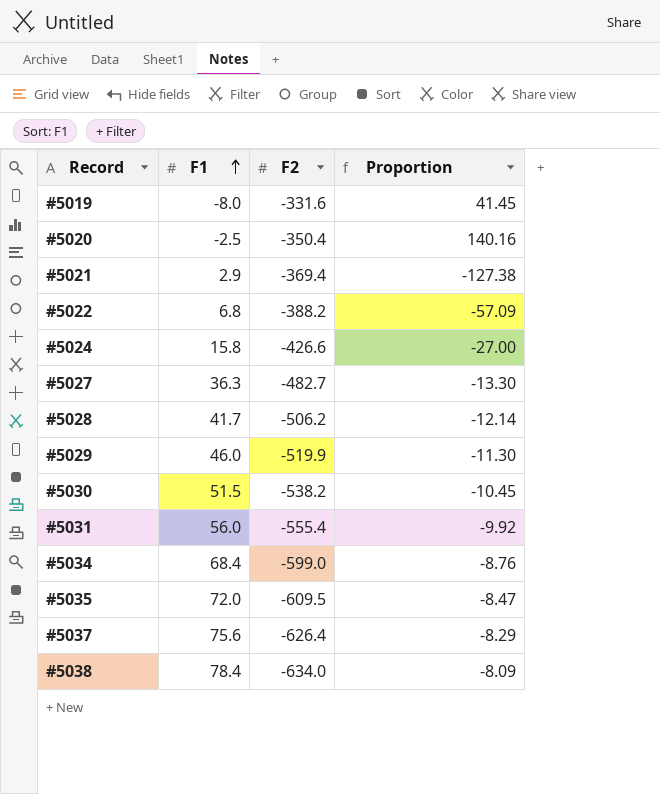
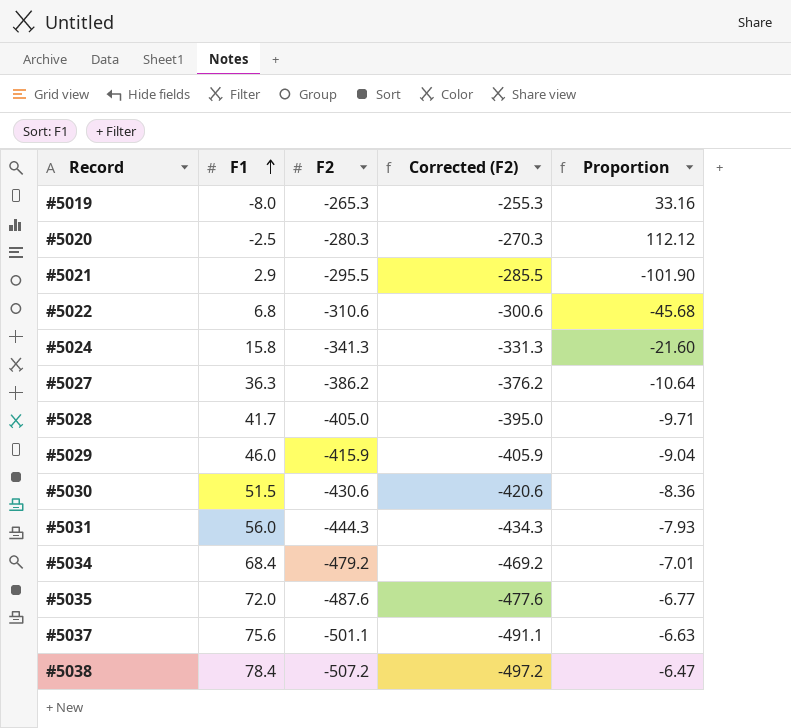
column Corrected (F2) | formula: none -> [F2] + 10
#5019 | F2: -331.6 -> -265.3
#5019 | Proportion: 41.45 -> 33.16
#5020 | F2: -350.4 -> -280.3
#5020 | Proportion: 140.16 -> 112.12
#5021 | F2: -369.4 -> -295.5
#5021 | Proportion: -127.38 -> -101.90
#5022 | F2: -388.2 -> -310.6
#5022 | Proportion: -57.09 -> -45.68
#5024 | F2: -426.6 -> -341.3
#5024 | Proportion: -27.00 -> -21.60
#5027 | F2: -482.7 -> -386.2
#5027 | Proportion: -13.30 -> -10.64
#5028 | F2: -506.2 -> -405.0
#5028 | Proportion: -12.14 -> -9.71
#5029 | F2: -519.9 -> -415.9
#5029 | Proportion: -11.30 -> -9.04
#5030 | F2: -538.2 -> -430.6
#5030 | Proportion: -10.45 -> -8.36
#5031 | F2: -555.4 -> -444.3
#5031 | Proportion: -9.92 -> -7.93
#5034 | F2: -599.0 -> -479.2
#5034 | Proportion: -8.76 -> -7.01
#5035 | F2: -609.5 -> -487.6
#5035 | Proportion: -8.47 -> -6.77
#5037 | F2: -626.4 -> -501.1
#5037 | Proportion: -8.29 -> -6.63
#5038 | F2: -634.0 -> -507.2
#5038 | Proportion: -8.09 -> -6.47

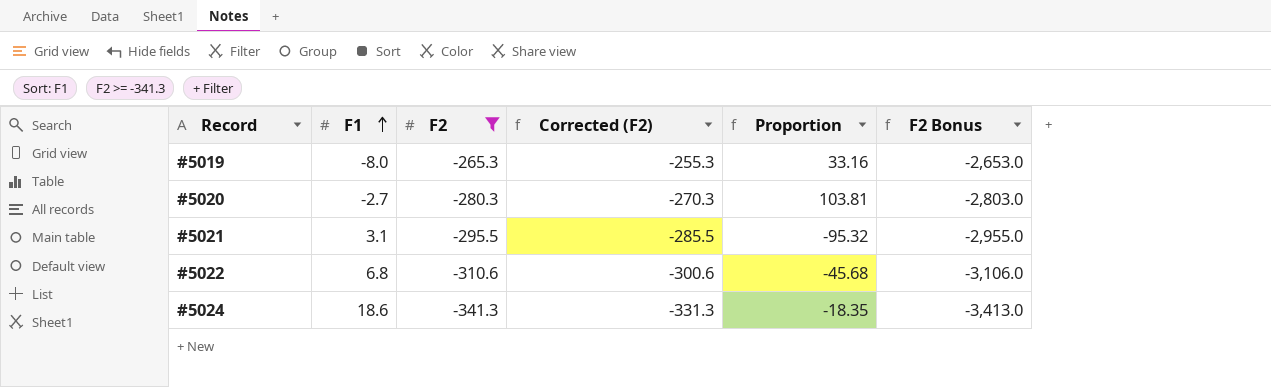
filter: none -> F2 >= -341.3
column F2 Bonus | formula: none -> [F2] * 10
#5020 | F1: -2.5 -> -2.7
#5020 | Proportion: 112.12 -> 103.81
#5021 | F1: 2.9 -> 3.1
#5021 | Proportion: -101.90 -> -95.32
#5024 | F1: 15.8 -> 18.6
#5024 | Proportion: -21.60 -> -18.35

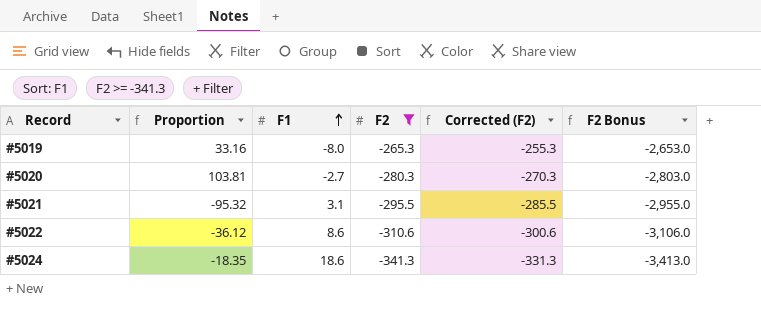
column Proportion | position: 5 -> 2
#5022 | Proportion: -45.68 -> -36.12
#5022 | F1: 6.8 -> 8.6

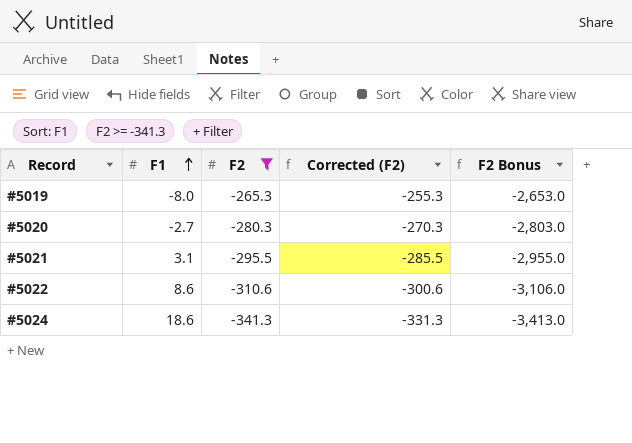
column Proportion | formula: [F2] / [F1] -> none

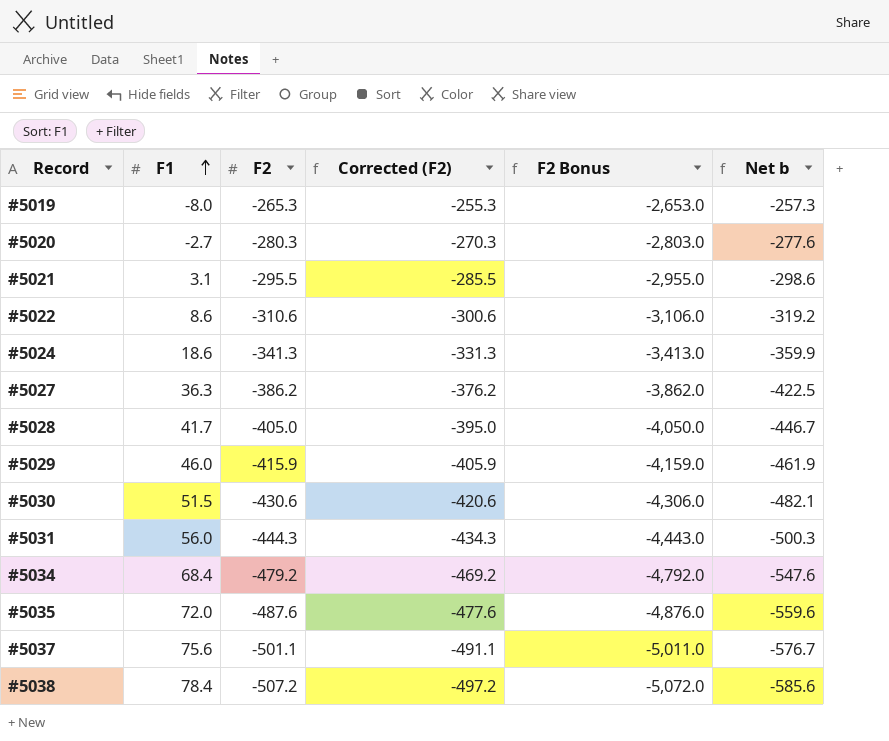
filter: F2 >= -341.3 -> none
column Net b | formula: none -> [F2] - [F1]

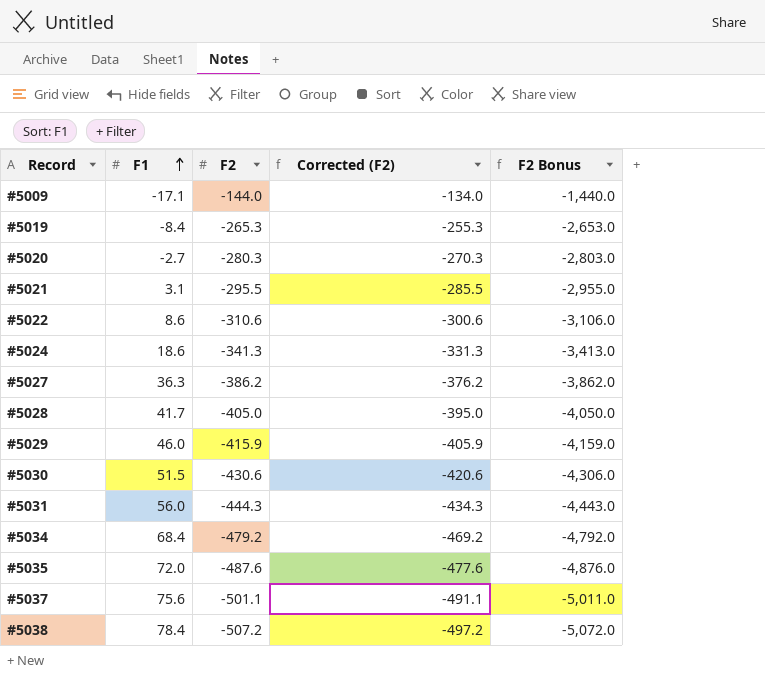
column Net b | formula: [F2] - [F1] -> none
row #5009: none -> -17.1 | -144.0 | -134.0 | -1,440.0
#5019 | F1: -8.0 -> -8.4

